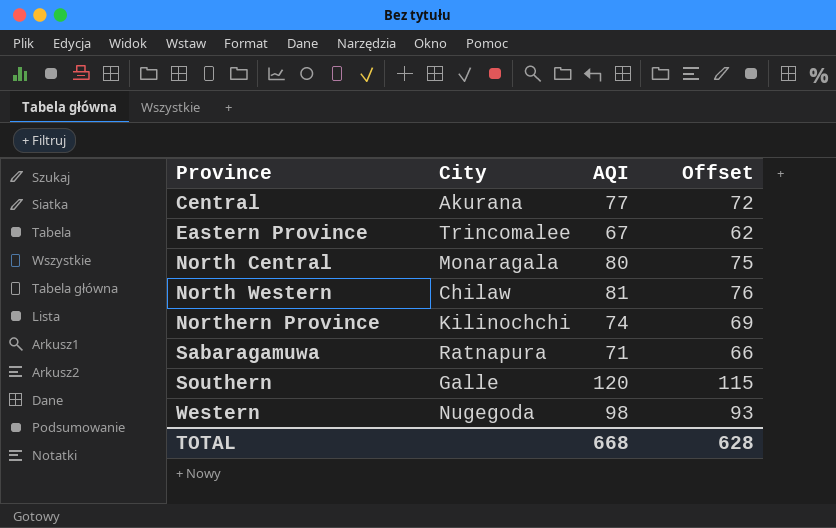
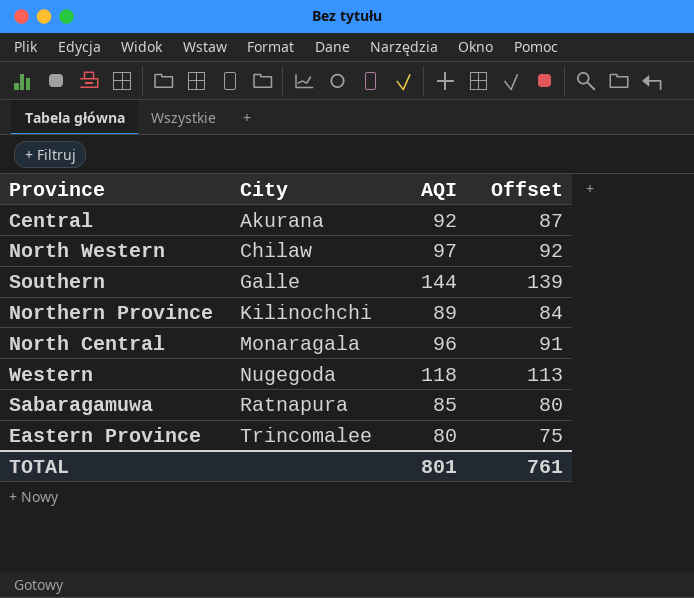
row order: Province ascending -> City ascending
Central | AQI: 77 -> 92
Central | Offset: 72 -> 87
North Western | AQI: 81 -> 97
North Western | Offset: 76 -> 92
Southern | AQI: 120 -> 144
Southern | Offset: 115 -> 139
Northern Province | AQI: 74 -> 89
Northern Province | Offset: 69 -> 84
North Central | AQI: 80 -> 96
North Central | Offset: 75 -> 91
Western | AQI: 98 -> 118
Western | Offset: 93 -> 113
Sabaragamuwa | AQI: 71 -> 85
Sabaragamuwa | Offset: 66 -> 80
Eastern Province | AQI: 67 -> 80
Eastern Province | Offset: 62 -> 75
TOTAL | AQI: 668 -> 801
TOTAL | Offset: 628 -> 761

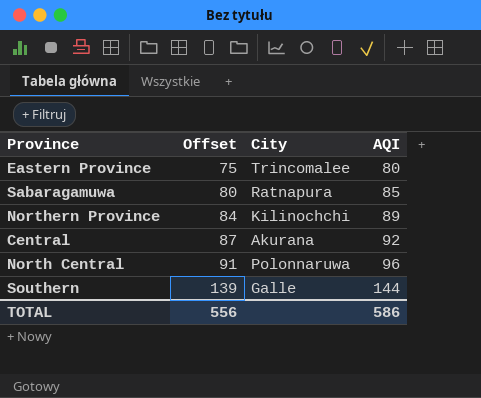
row order: City ascending -> Offset ascending
column Offset | position: 4 -> 2
row North Western: Chilaw | 97 | 92 -> none
row Western: Nugegoda | 118 | 113 -> none
North Central | City: Monaragala -> Polonnaruwa
TOTAL | Offset: 761 -> 556
TOTAL | AQI: 801 -> 586

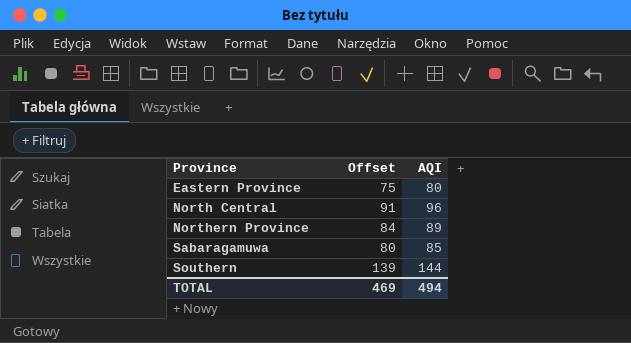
row order: Offset ascending -> Province ascending
column City | position: 3 -> none
row Central: 87 | Akurana | 92 -> none
TOTAL | Offset: 556 -> 469
TOTAL | AQI: 586 -> 494

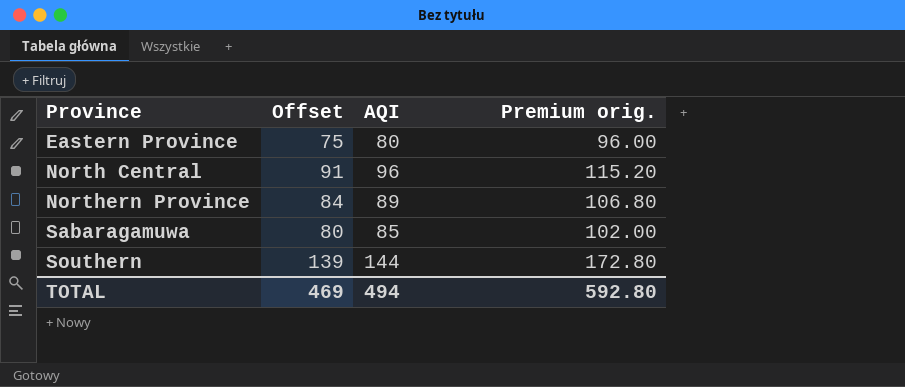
column Premium orig. | formula: none -> [AQI] * 1.2

